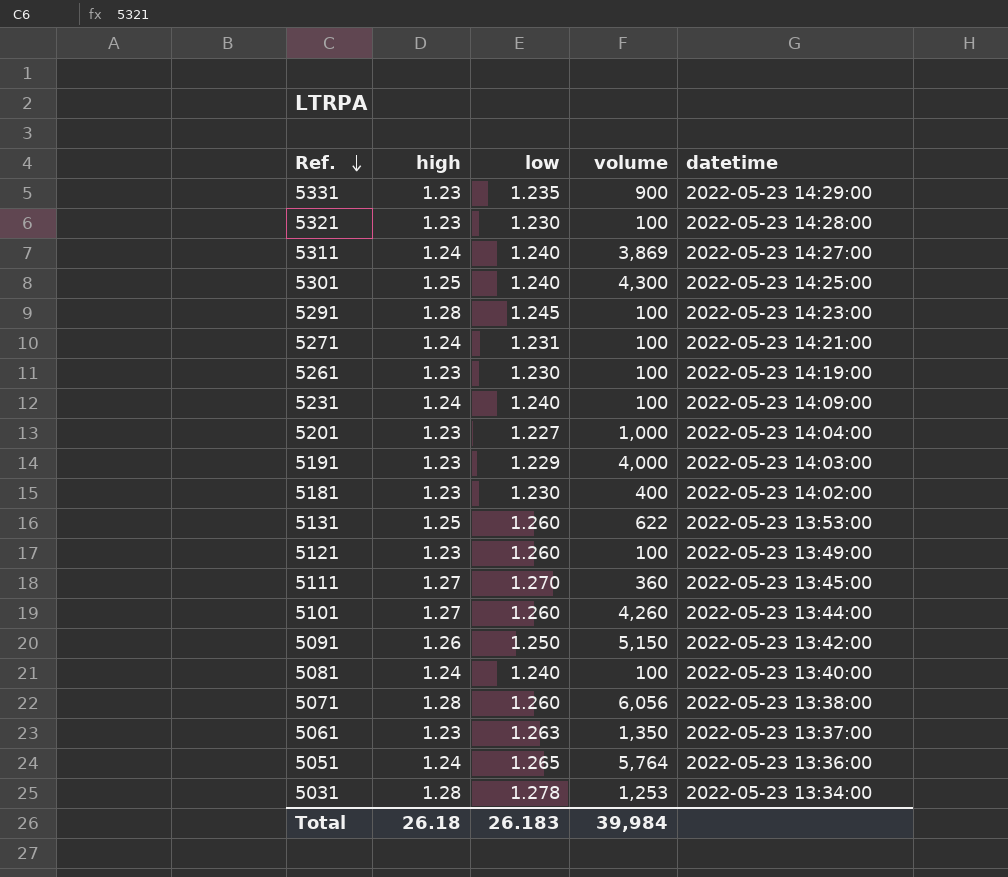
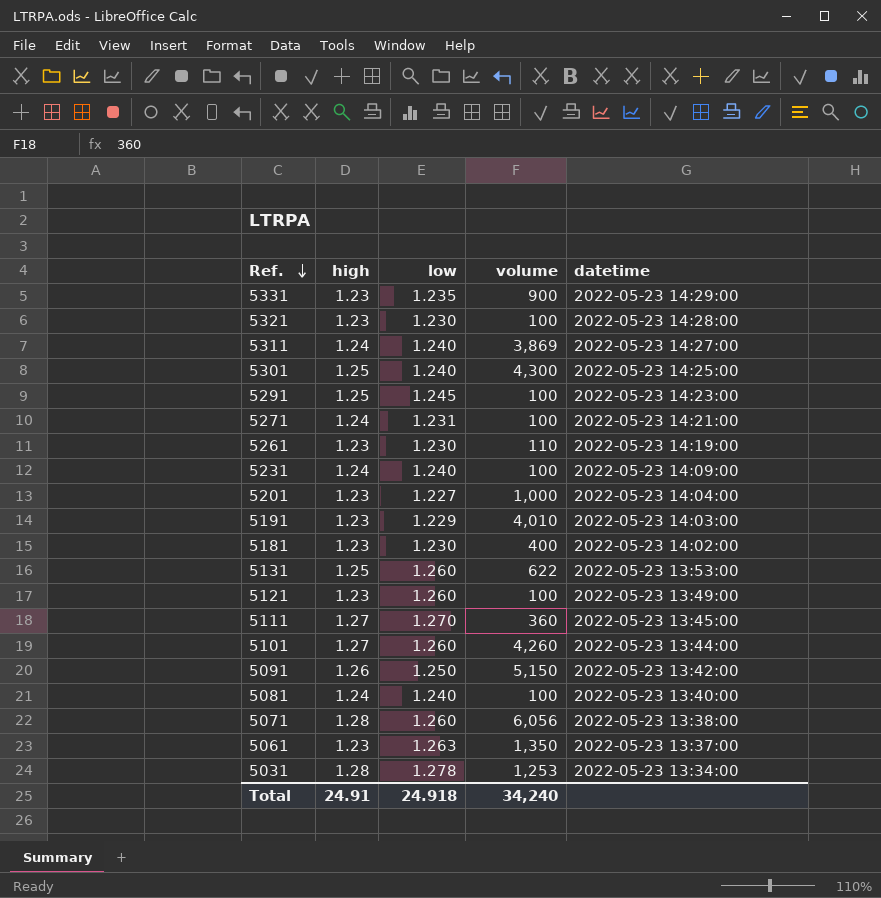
row 5051: 1.24 | 1.265 | 5,764 | 2022-05-23 13:36:00 -> none
5291 | high: 1.28 -> 1.25
5261 | volume: 100 -> 110
5191 | volume: 4,000 -> 4,010
Total | high: 26.18 -> 24.91
Total | low: 26.183 -> 24.918
Total | volume: 39,984 -> 34,240

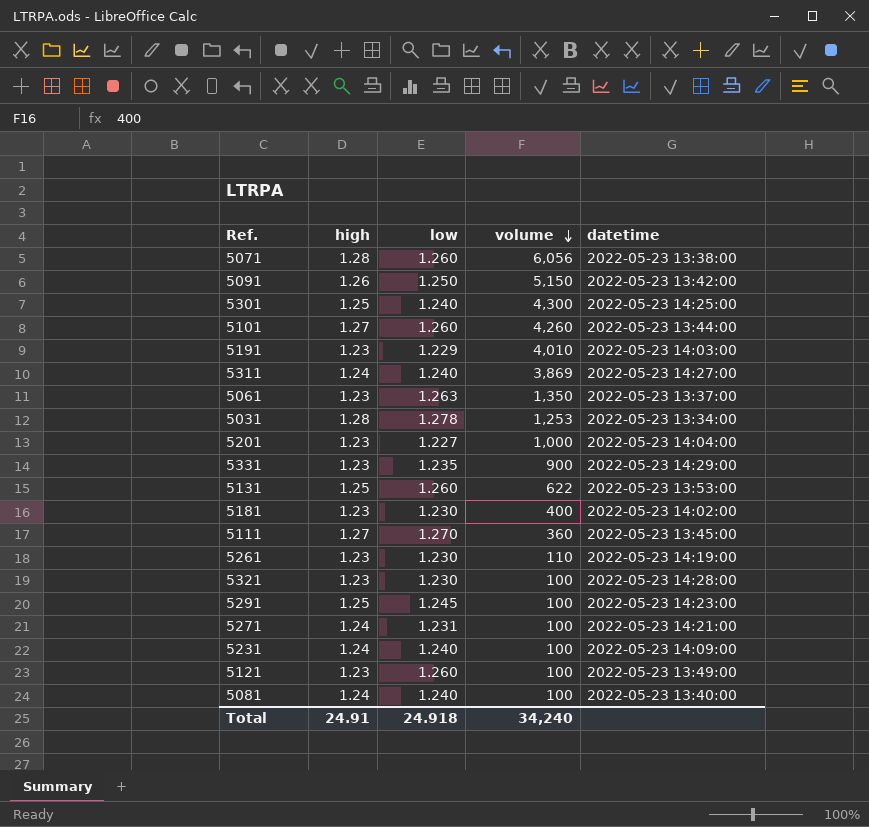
row order: Ref. descending -> volume descending

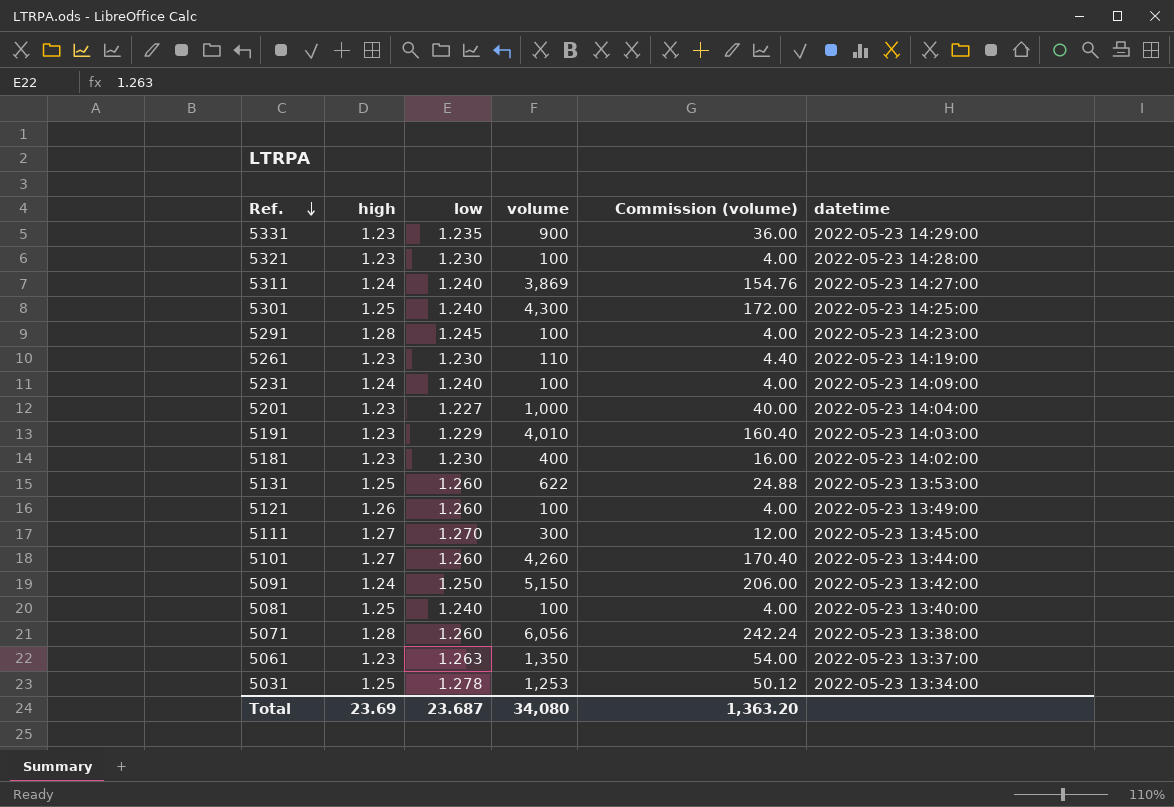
row order: volume descending -> Ref. descending
column Commission (volume) | formula: none -> [volume] * 0.04
row 5271: 1.24 | 1.231 | 100 | 2022-05-23 14:21:00 -> none
5291 | high: 1.25 -> 1.28
5121 | high: 1.23 -> 1.26
5111 | volume: 360 -> 300
5091 | high: 1.26 -> 1.24
5081 | high: 1.24 -> 1.25
5031 | high: 1.28 -> 1.25
Total | high: 24.91 -> 23.69
Total | low: 24.918 -> 23.687
Total | volume: 34,240 -> 34,080

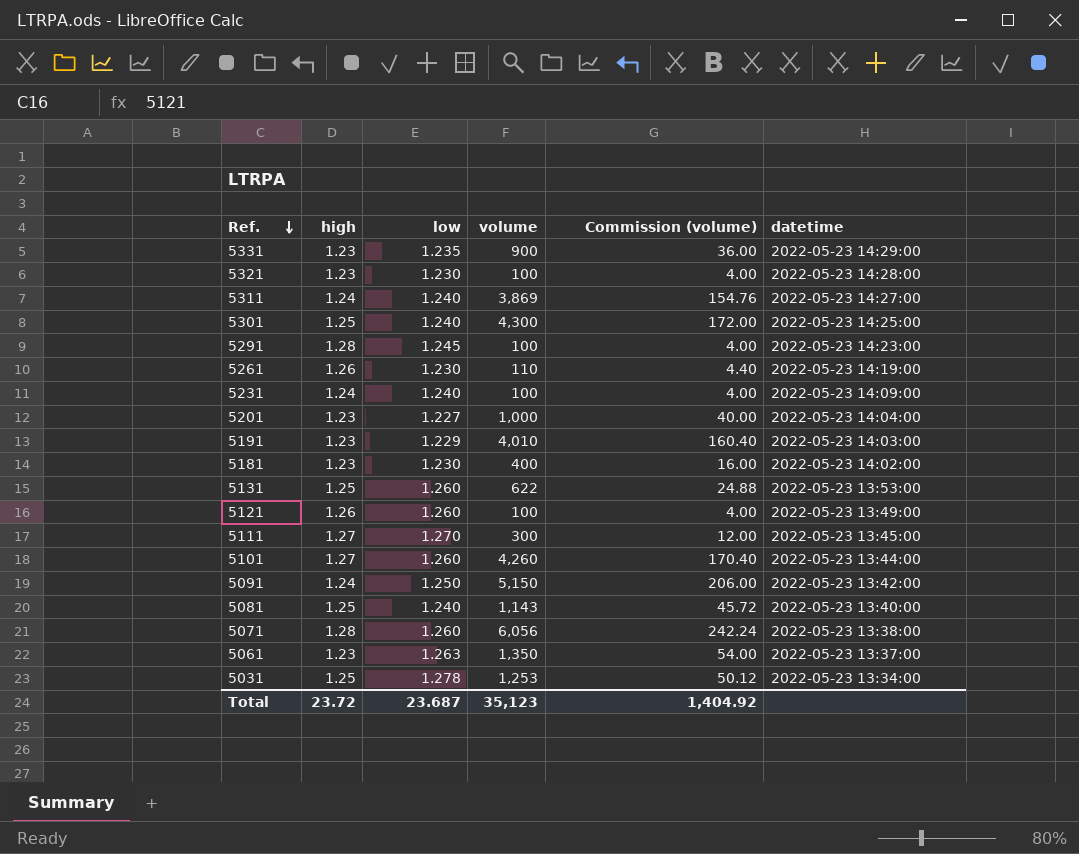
5261 | high: 1.23 -> 1.26
5081 | volume: 100 -> 1,143
5081 | Commission (volume): 4.00 -> 45.72
Total | high: 23.69 -> 23.72
Total | volume: 34,080 -> 35,123
Total | Commission (volume): 1,363.20 -> 1,404.92

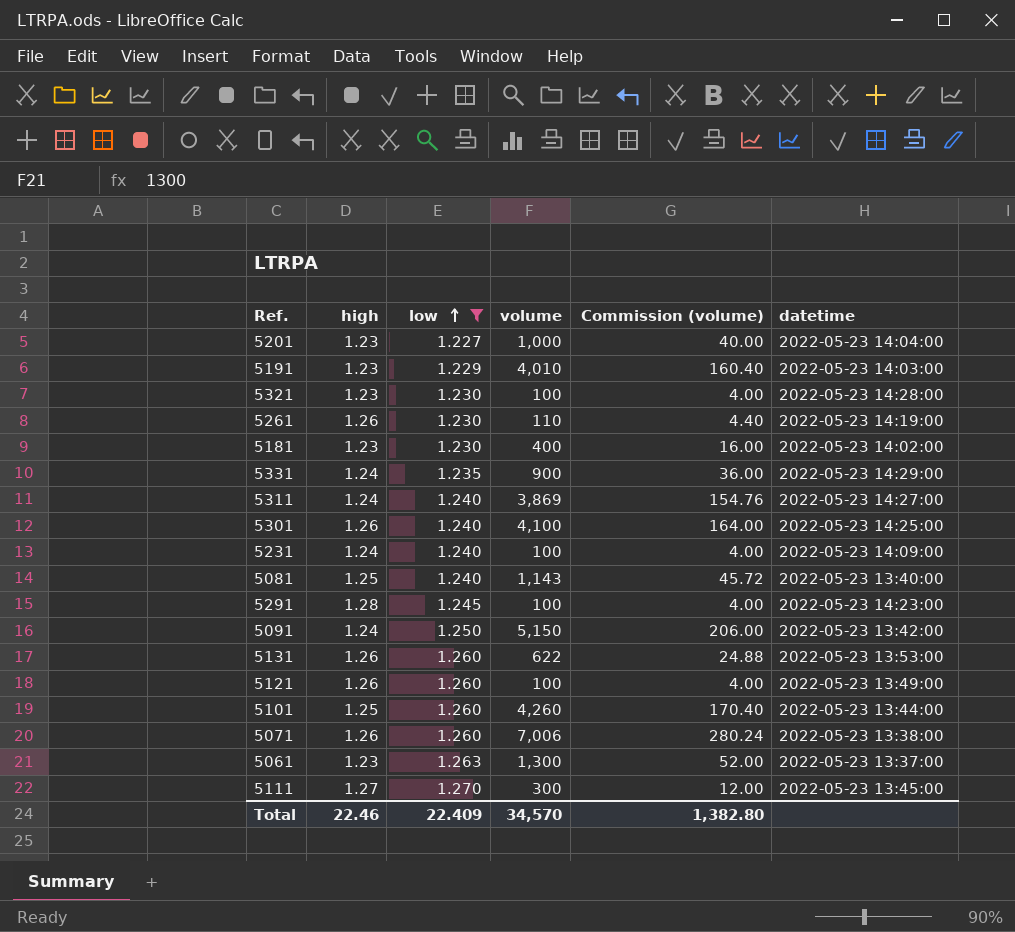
filter: none -> low != 1.278
row order: Ref. descending -> low ascending
5331 | high: 1.23 -> 1.24
5301 | high: 1.25 -> 1.26
5301 | volume: 4,300 -> 4,100
5301 | Commission (volume): 172.00 -> 164.00
5131 | high: 1.25 -> 1.26
5101 | high: 1.27 -> 1.25
5071 | high: 1.28 -> 1.26
5071 | volume: 6,056 -> 7,006
5071 | Commission (volume): 242.24 -> 280.24
5061 | volume: 1,350 -> 1,300
5061 | Commission (volume): 54.00 -> 52.00
Total | high: 23.72 -> 22.46
Total | low: 23.687 -> 22.409
Total | volume: 35,123 -> 34,570
Total | Commission (volume): 1,404.92 -> 1,382.80

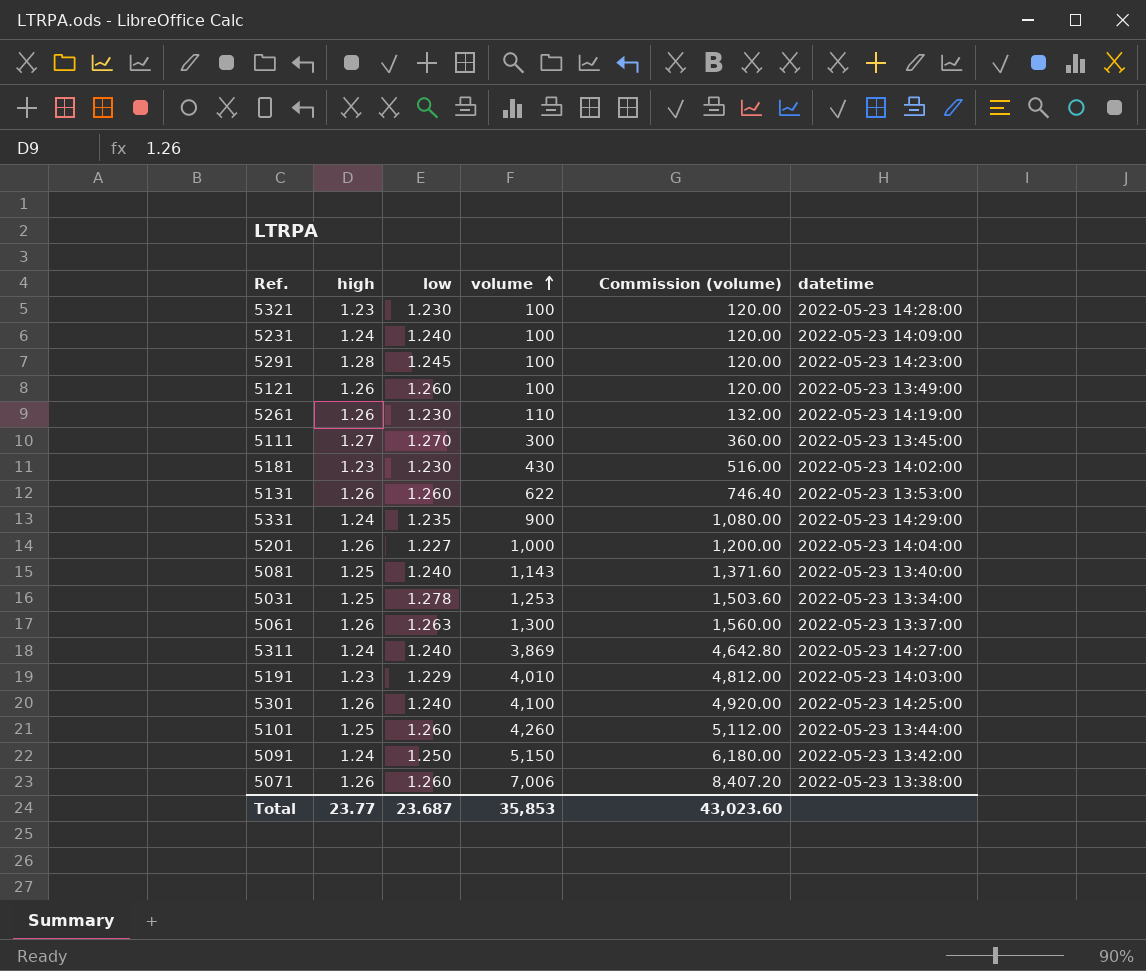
filter: low != 1.278 -> none
row order: low ascending -> volume ascending
column Commission (volume) | formula: [volume] * 0.04 -> [volume] * 1.2
5181 | volume: 400 -> 430
5201 | high: 1.23 -> 1.26
5061 | high: 1.23 -> 1.26
Total | high: 22.46 -> 23.77
Total | low: 22.409 -> 23.687
Total | volume: 34,570 -> 35,853
Total | Commission (volume): 1,382.80 -> 43,023.60

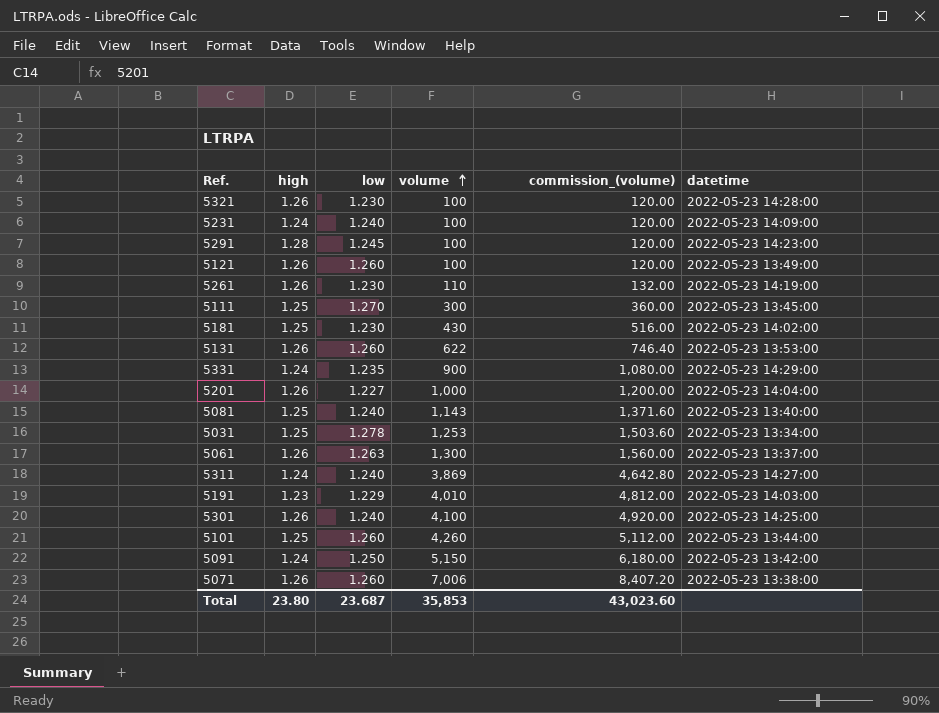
column name: Commission (volume) -> commission_(volume)
5321 | high: 1.23 -> 1.26
5111 | high: 1.27 -> 1.25
5181 | high: 1.23 -> 1.25
Total | high: 23.77 -> 23.80

